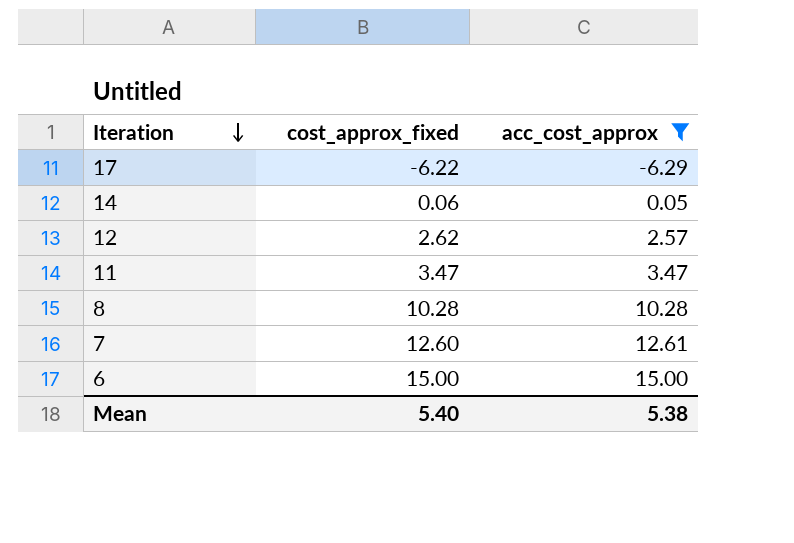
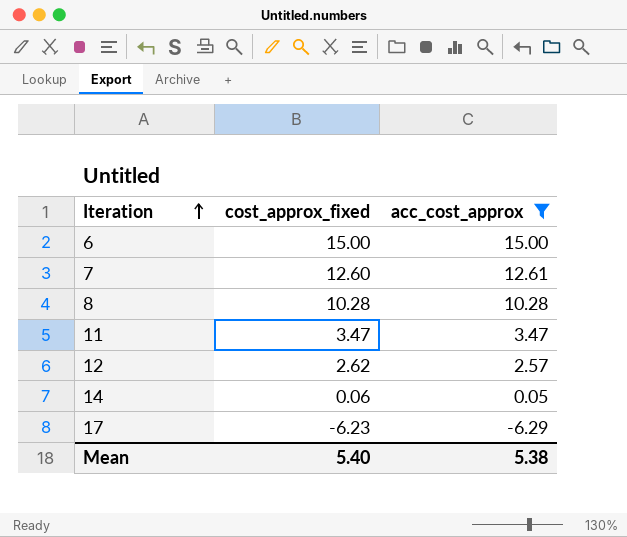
row order: Iteration descending -> Iteration ascending
17 | cost_approx_fixed: -6.22 -> -6.23

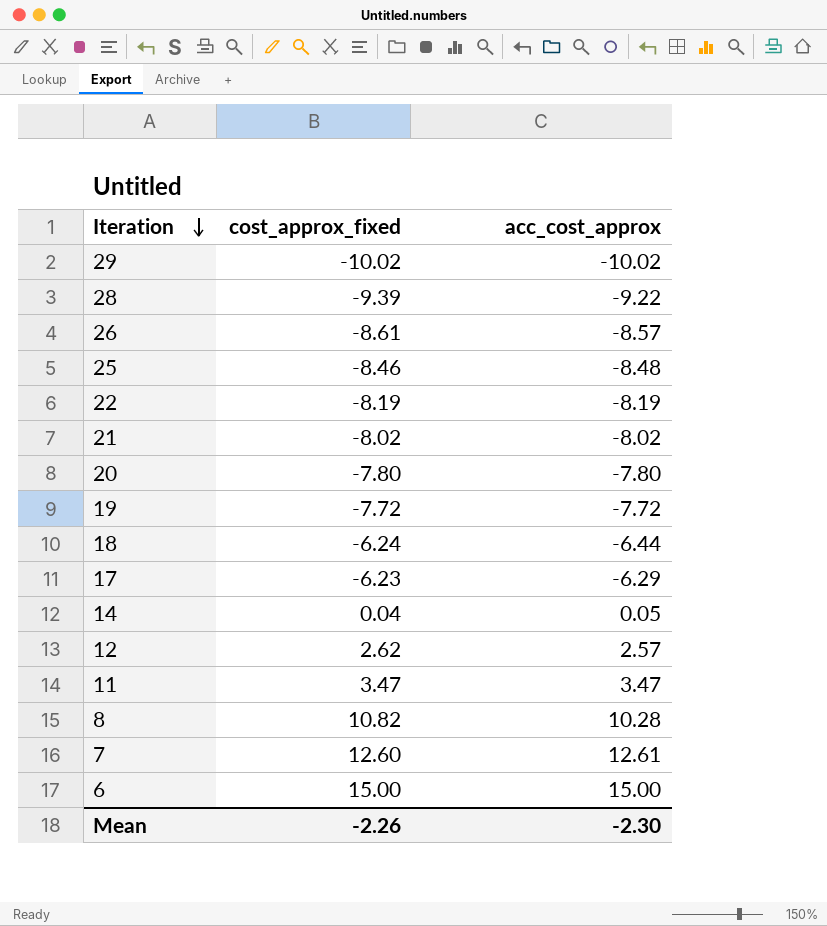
filter: acc_cost_approx >= -6.29 -> none
row order: Iteration ascending -> Iteration descending
14 | cost_approx_fixed: 0.06 -> 0.04
8 | cost_approx_fixed: 10.28 -> 10.82
Mean | cost_approx_fixed: 5.40 -> -2.26
Mean | acc_cost_approx: 5.38 -> -2.30

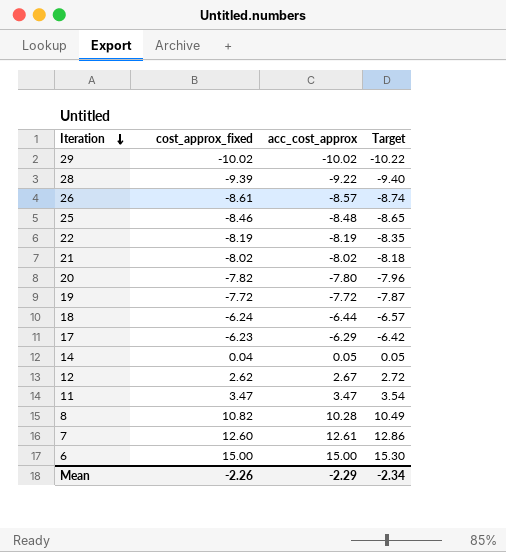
column Target | formula: none -> [acc_cost_approx] * 1.02
20 | cost_approx_fixed: -7.80 -> -7.82
12 | acc_cost_approx: 2.57 -> 2.67
Mean | acc_cost_approx: -2.30 -> -2.29

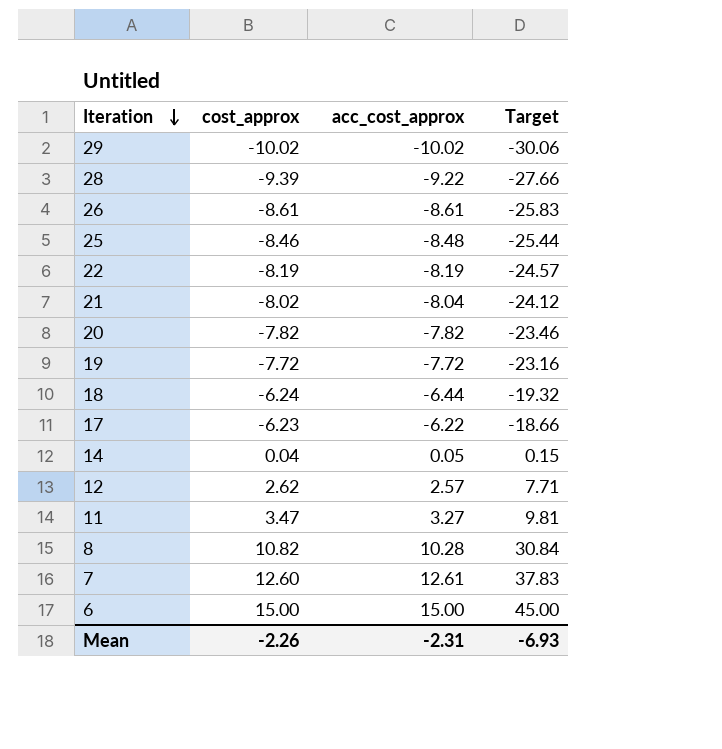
column name: cost_approx_fixed -> cost_approx
column Target | formula: [acc_cost_approx] * 1.02 -> [acc_cost_approx] * 3
26 | acc_cost_approx: -8.57 -> -8.61
21 | acc_cost_approx: -8.02 -> -8.04
20 | acc_cost_approx: -7.80 -> -7.82
17 | acc_cost_approx: -6.29 -> -6.22
12 | acc_cost_approx: 2.67 -> 2.57
11 | acc_cost_approx: 3.47 -> 3.27
Mean | acc_cost_approx: -2.29 -> -2.31
Mean | Target: -2.34 -> -6.93

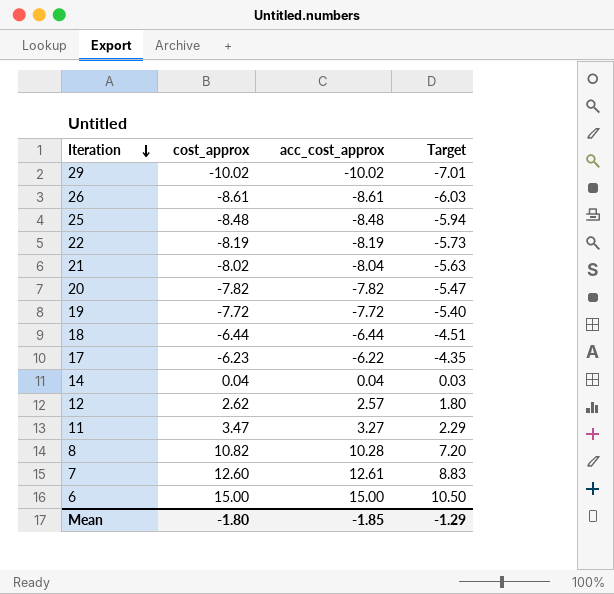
column Target | formula: [acc_cost_approx] * 3 -> [acc_cost_approx] * 0.7
row 28: -9.39 | -9.22 | -27.66 -> none
25 | cost_approx: -8.46 -> -8.48
18 | cost_approx: -6.24 -> -6.44
14 | acc_cost_approx: 0.05 -> 0.04
Mean | cost_approx: -2.26 -> -1.80
Mean | acc_cost_approx: -2.31 -> -1.85
Mean | Target: -6.93 -> -1.29

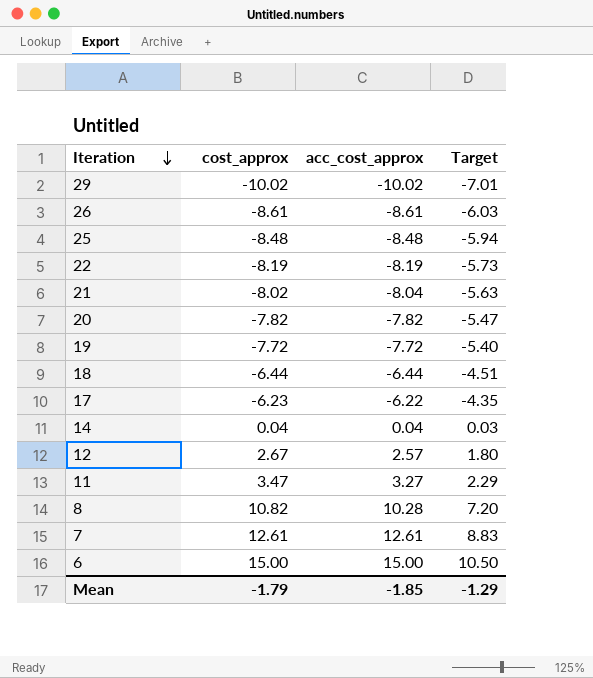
12 | cost_approx: 2.62 -> 2.67
7 | cost_approx: 12.60 -> 12.61
Mean | cost_approx: -1.80 -> -1.79

